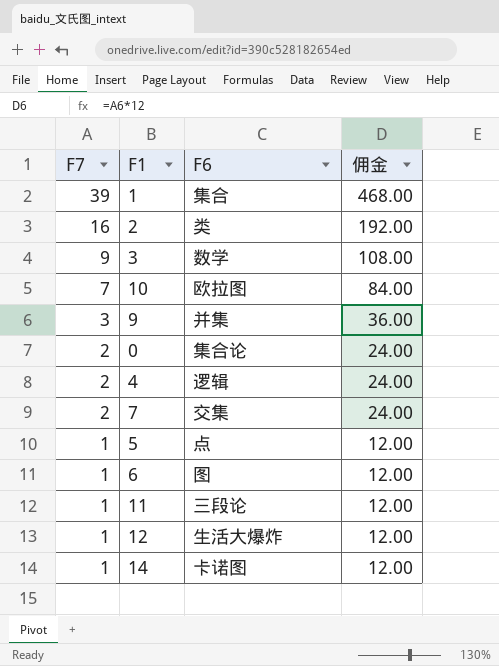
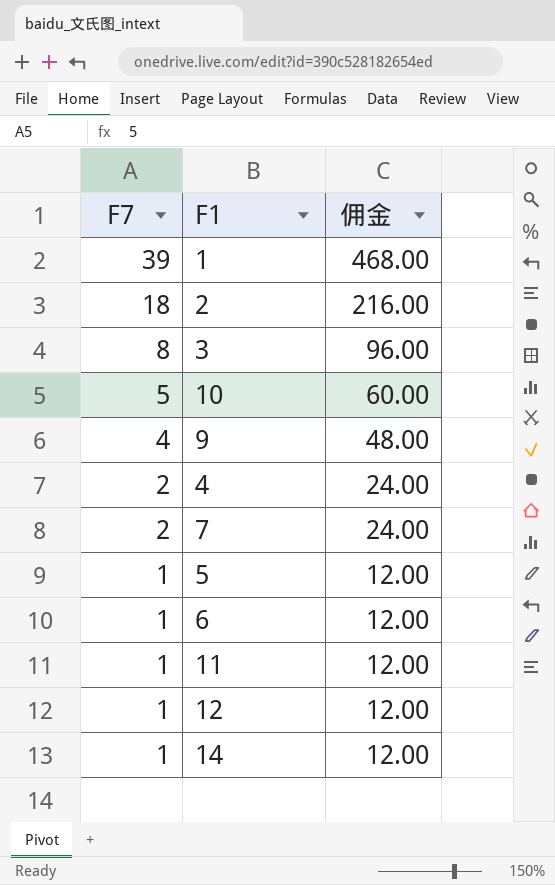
column F6 | position: 3 -> none
row 0: 2 | 集合论 | 24.00 -> none
2 | F7: 16 -> 18
2 | 佣金: 192.00 -> 216.00
3 | F7: 9 -> 8
3 | 佣金: 108.00 -> 96.00
10 | F7: 7 -> 5
10 | 佣金: 84.00 -> 60.00
9 | F7: 3 -> 4
9 | 佣金: 36.00 -> 48.00

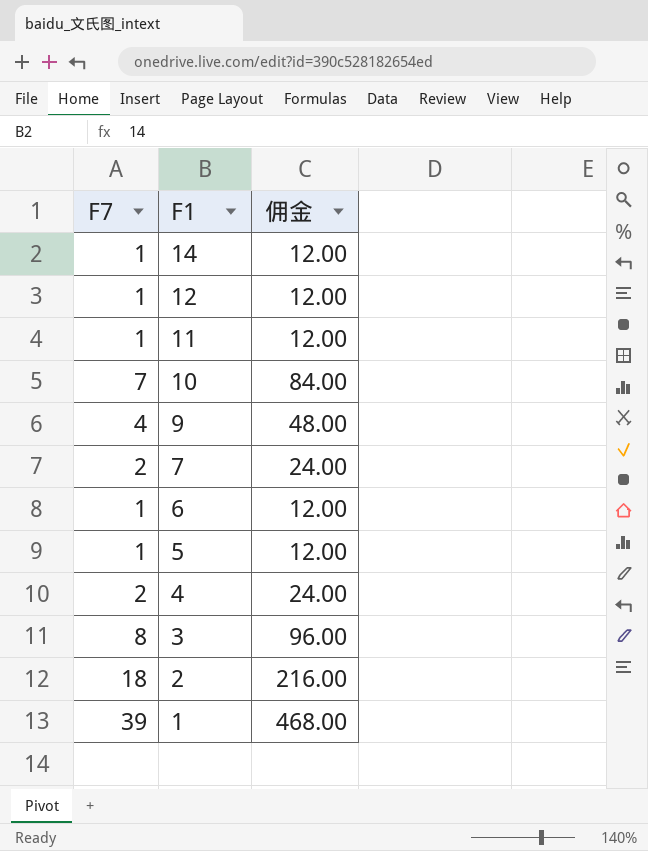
row order: F7 descending -> F1 descending
10 | F7: 5 -> 7
10 | 佣金: 60.00 -> 84.00

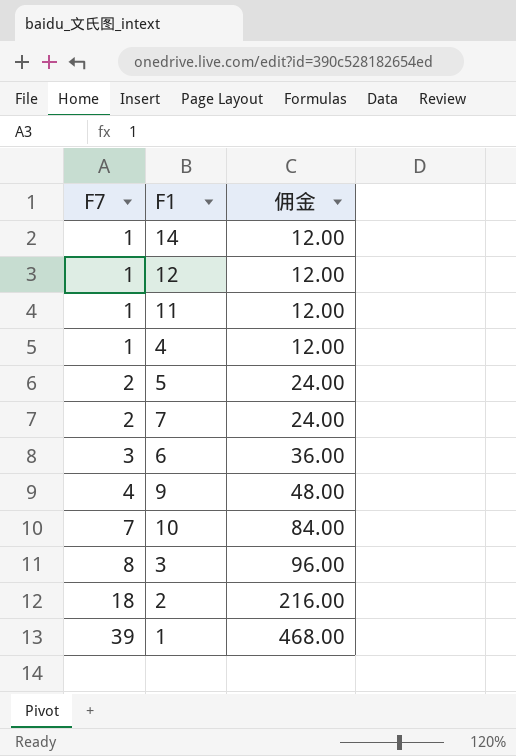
row order: F1 descending -> F7 ascending
4 | F7: 2 -> 1
4 | 佣金: 24.00 -> 12.00
5 | F7: 1 -> 2
5 | 佣金: 12.00 -> 24.00
6 | F7: 1 -> 3
6 | 佣金: 12.00 -> 36.00

